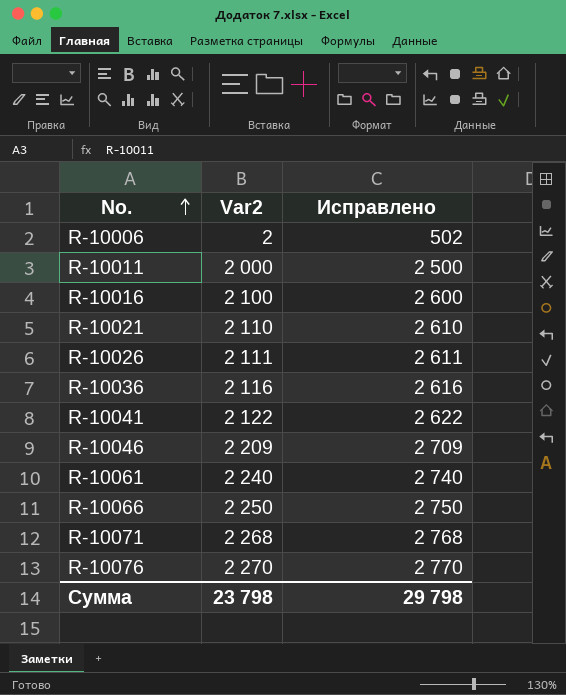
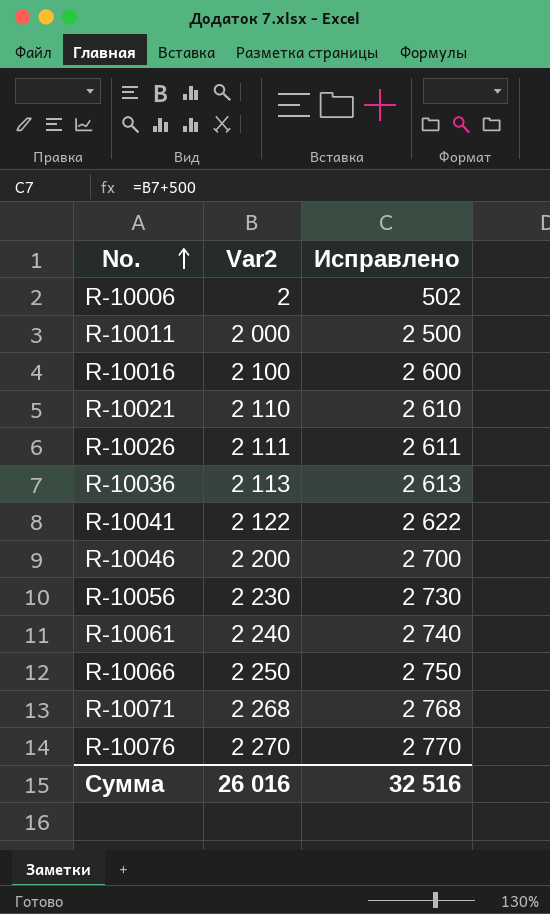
R-10036 | Var2: 2 116 -> 2 113
R-10036 | Исправлено: 2 616 -> 2 613
R-10046 | Var2: 2 209 -> 2 200
R-10046 | Исправлено: 2 709 -> 2 700
row R-10056: none -> 2 230 | 2 730
Сумма | Var2: 23 798 -> 26 016
Сумма | Исправлено: 29 798 -> 32 516

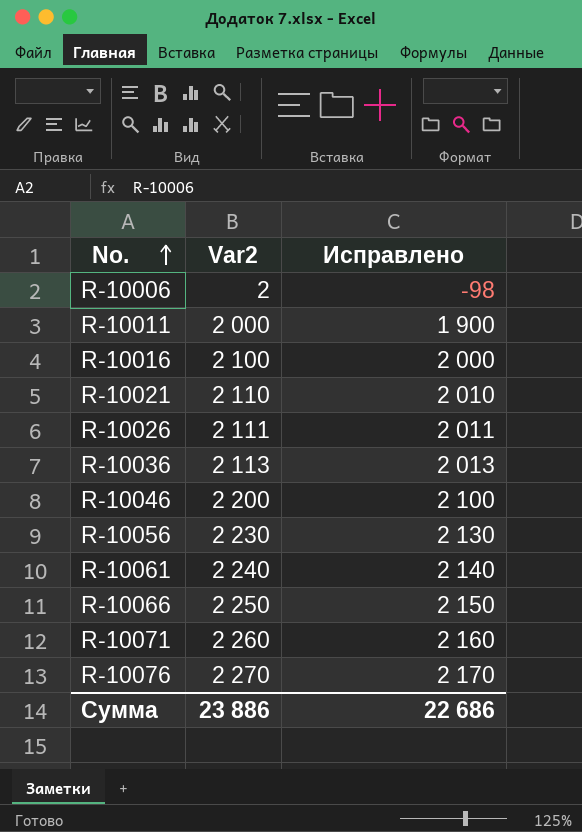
column Исправлено | formula: [Var2] + 500 -> [Var2] - 100
row R-10041: 2 122 | 2 622 -> none
R-10071 | Var2: 2 268 -> 2 260
Сумма | Var2: 26 016 -> 23 886
Сумма | Исправлено: 32 516 -> 22 686

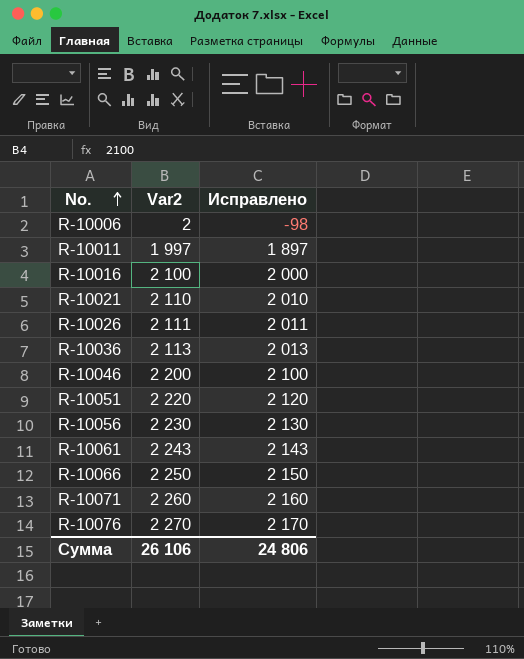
R-10011 | Var2: 2 000 -> 1 997
R-10011 | Исправлено: 1 900 -> 1 897
row R-10051: none -> 2 220 | 2 120
R-10061 | Var2: 2 240 -> 2 243
R-10061 | Исправлено: 2 140 -> 2 143
Сумма | Var2: 23 886 -> 26 106
Сумма | Исправлено: 22 686 -> 24 806

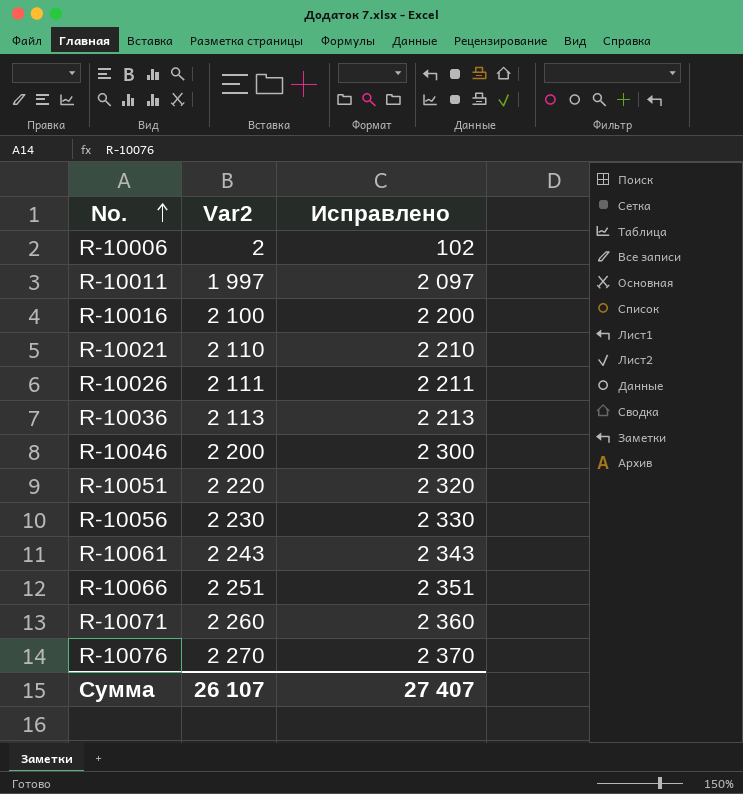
column Исправлено | formula: [Var2] - 100 -> [Var2] + 100
R-10066 | Var2: 2 250 -> 2 251
Сумма | Var2: 26 106 -> 26 107
Сумма | Исправлено: 24 806 -> 27 407

